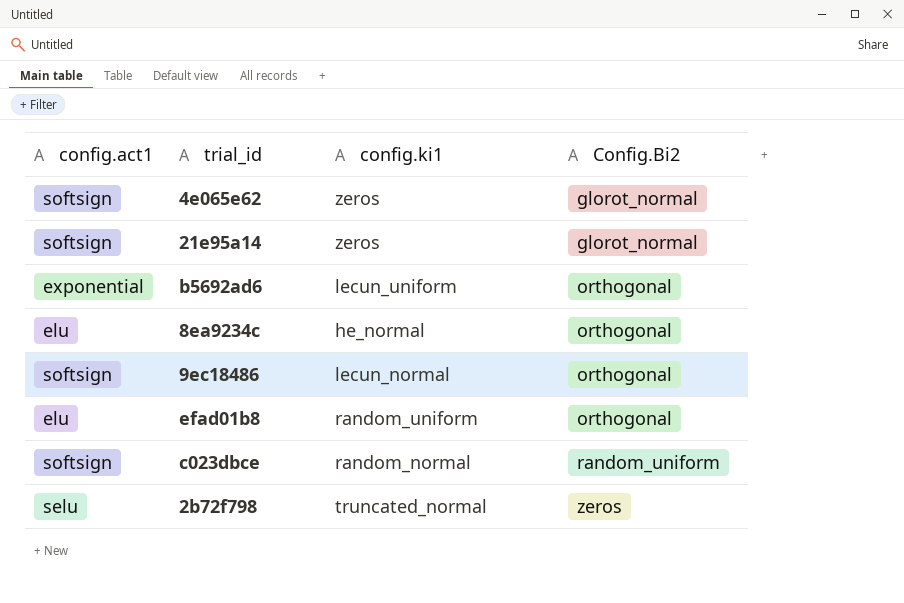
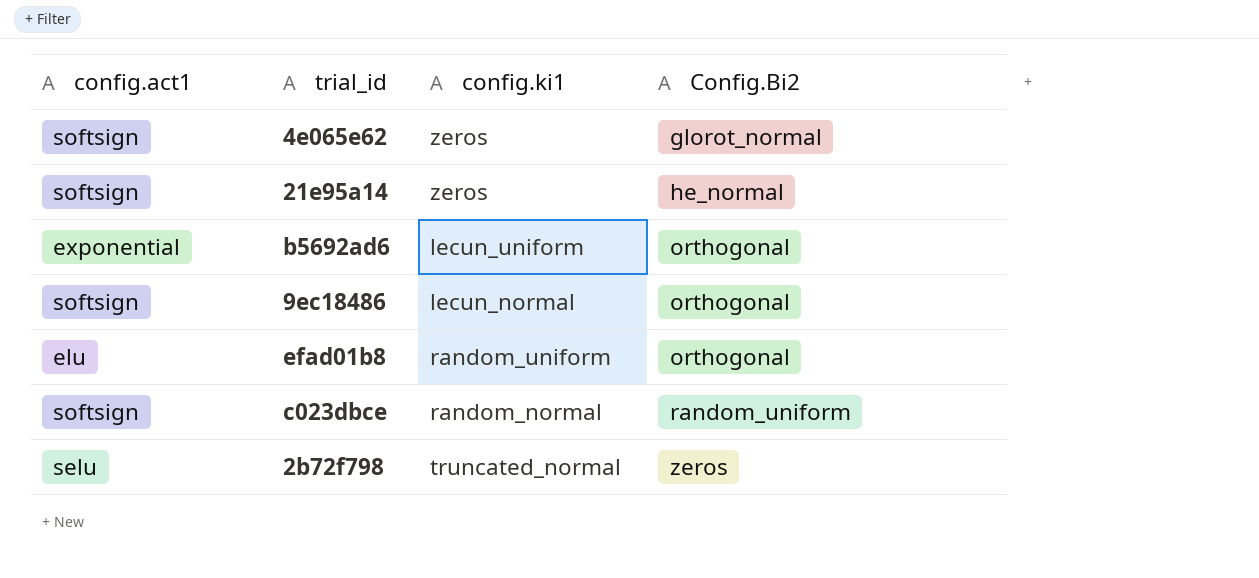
row 8ea9234c: elu | he_normal | orthogonal -> none
21e95a14 | Config.Bi2: glorot_normal -> he_normal

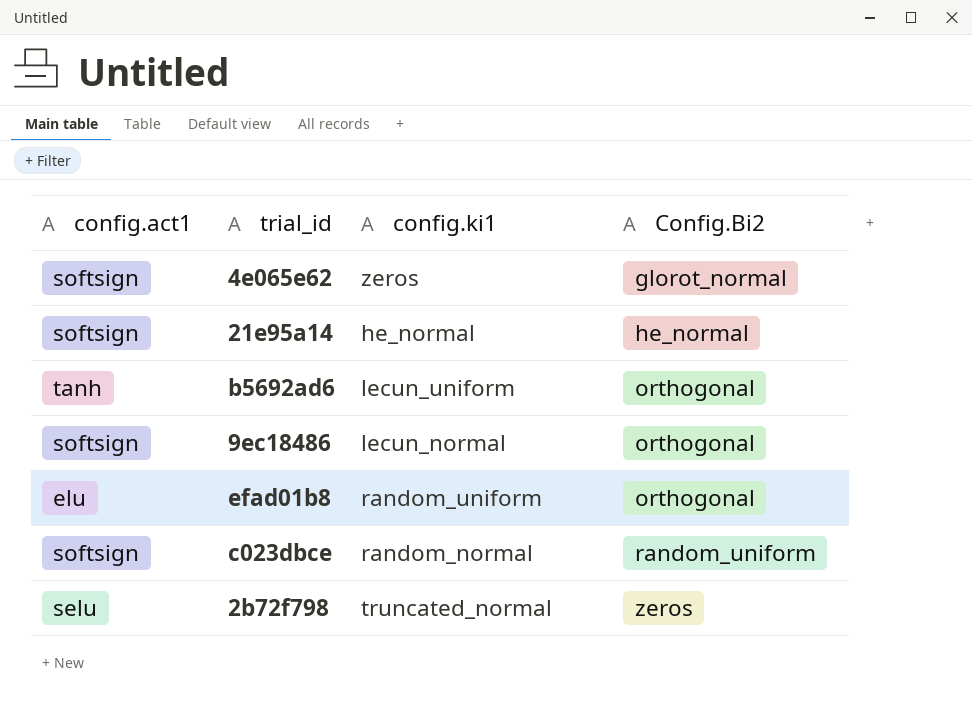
21e95a14 | config.ki1: zeros -> he_normal
b5692ad6 | config.act1: exponential -> tanh

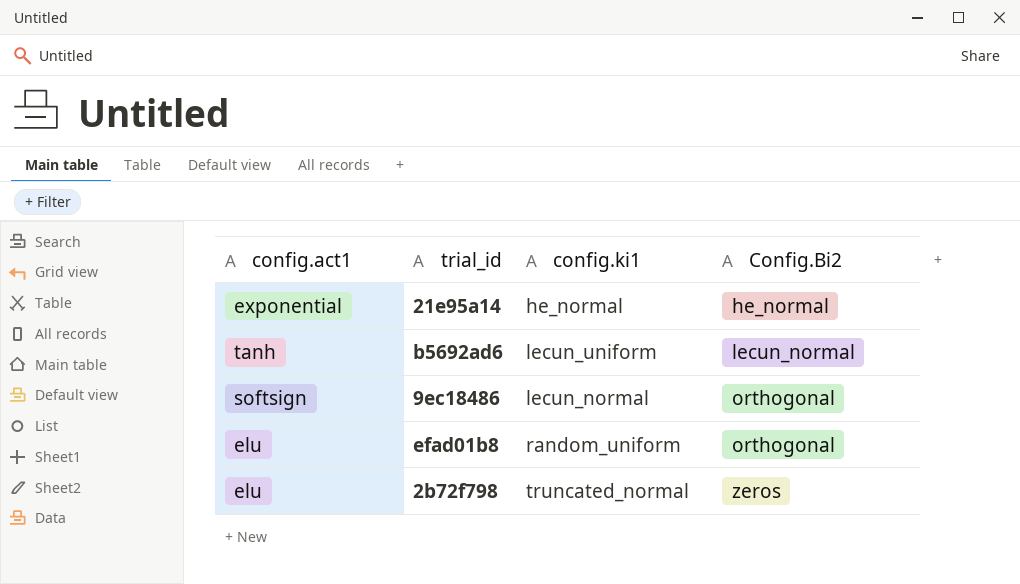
row 4e065e62: softsign | zeros | glorot_normal -> none
row c023dbce: softsign | random_normal | random_uniform -> none
21e95a14 | config.act1: softsign -> exponential
b5692ad6 | Config.Bi2: orthogonal -> lecun_normal
2b72f798 | config.act1: selu -> elu

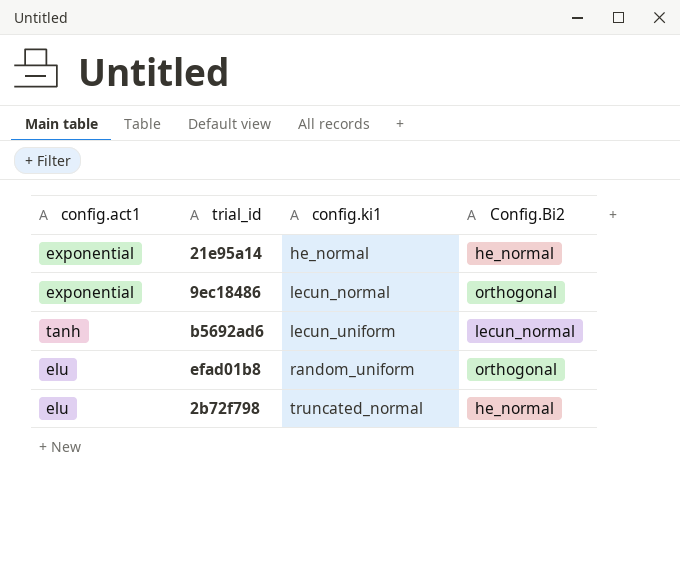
row order: Config.Bi2 ascending -> config.ki1 ascending
9ec18486 | config.act1: softsign -> exponential
2b72f798 | Config.Bi2: zeros -> he_normal

